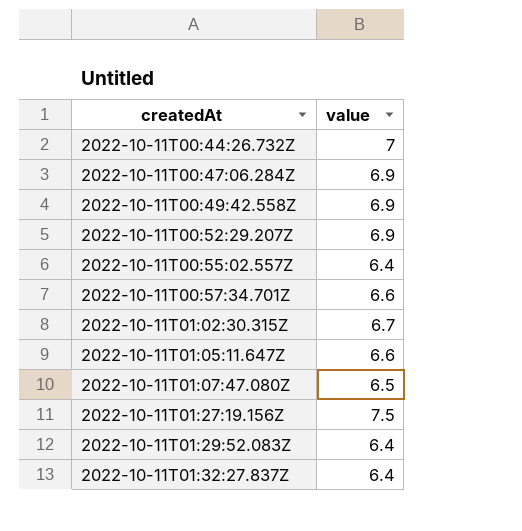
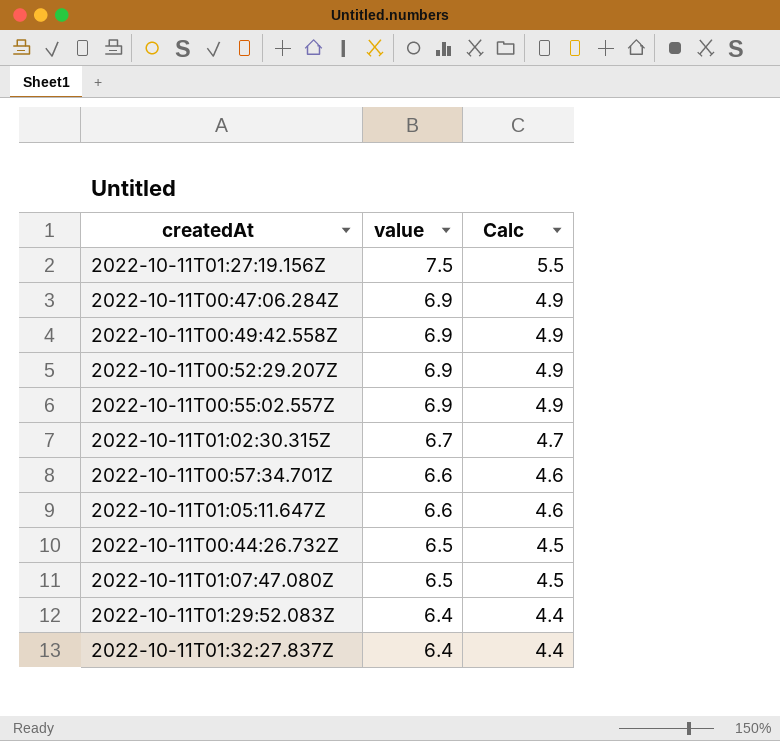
row order: createdAt ascending -> value descending
column Calc | formula: none -> [value] - 2
2022-10-11T00:55:02.557Z | value: 6.4 -> 6.9
2022-10-11T00:44:26.732Z | value: 7 -> 6.5

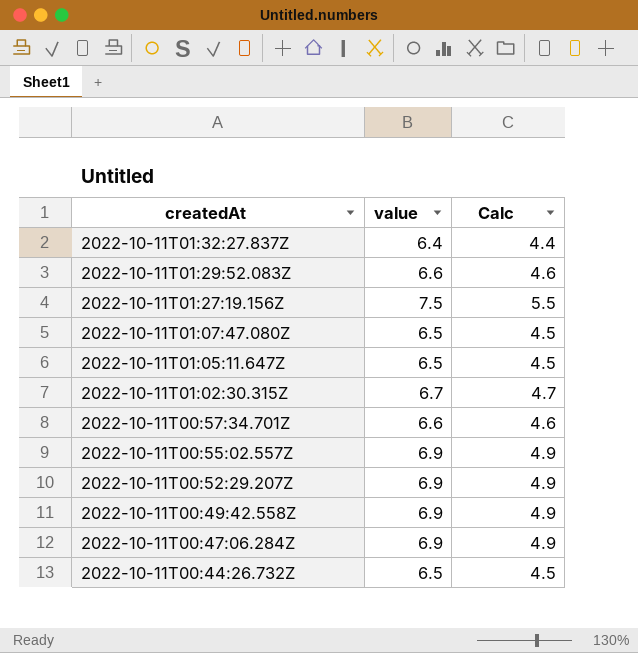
row order: value descending -> createdAt descending
2022-10-11T01:29:52.083Z | value: 6.4 -> 6.6
2022-10-11T01:29:52.083Z | Calc: 4.4 -> 4.6
2022-10-11T01:05:11.647Z | value: 6.6 -> 6.5
2022-10-11T01:05:11.647Z | Calc: 4.6 -> 4.5

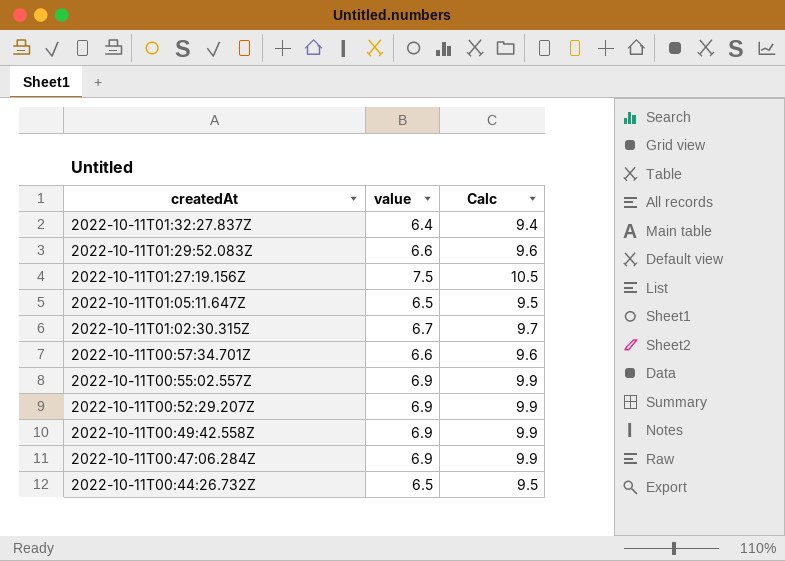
column Calc | formula: [value] - 2 -> [value] + 3
row 2022-10-11T01:07:47.080Z: 6.5 | 4.5 -> none

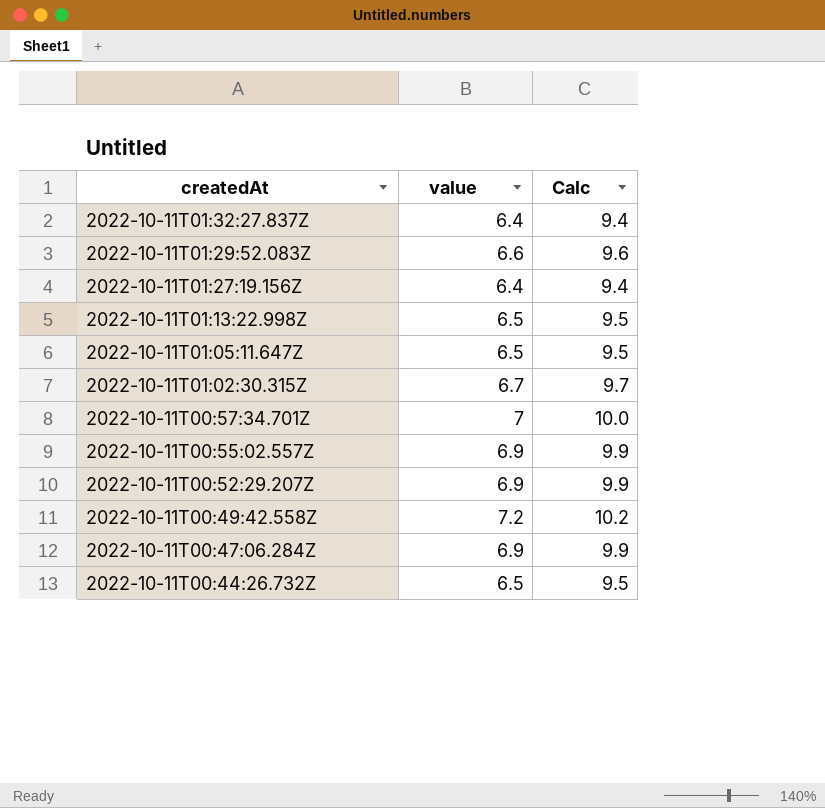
2022-10-11T01:27:19.156Z | value: 7.5 -> 6.4
2022-10-11T01:27:19.156Z | Calc: 10.5 -> 9.4
row 2022-10-11T01:13:22.998Z: none -> 6.5 | 9.5
2022-10-11T00:57:34.701Z | value: 6.6 -> 7
2022-10-11T00:57:34.701Z | Calc: 9.6 -> 10.0
2022-10-11T00:49:42.558Z | value: 6.9 -> 7.2
2022-10-11T00:49:42.558Z | Calc: 9.9 -> 10.2

